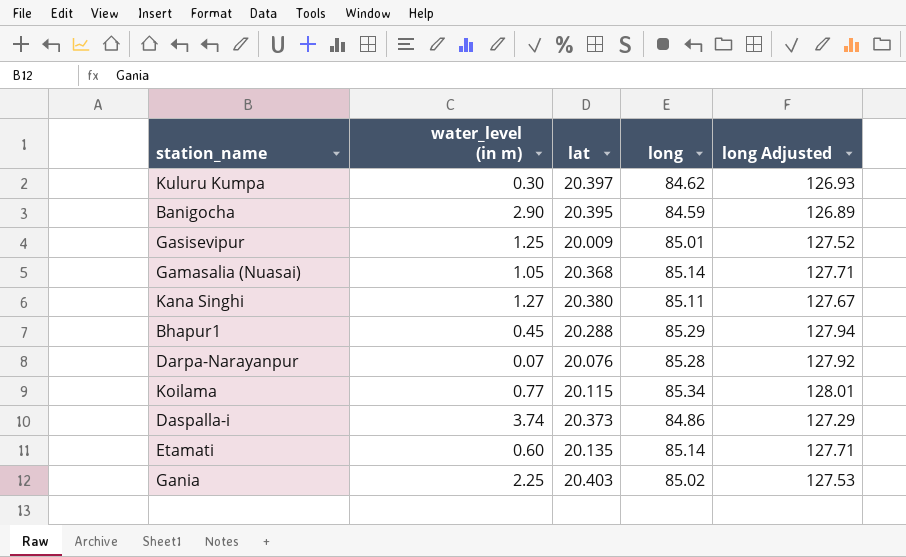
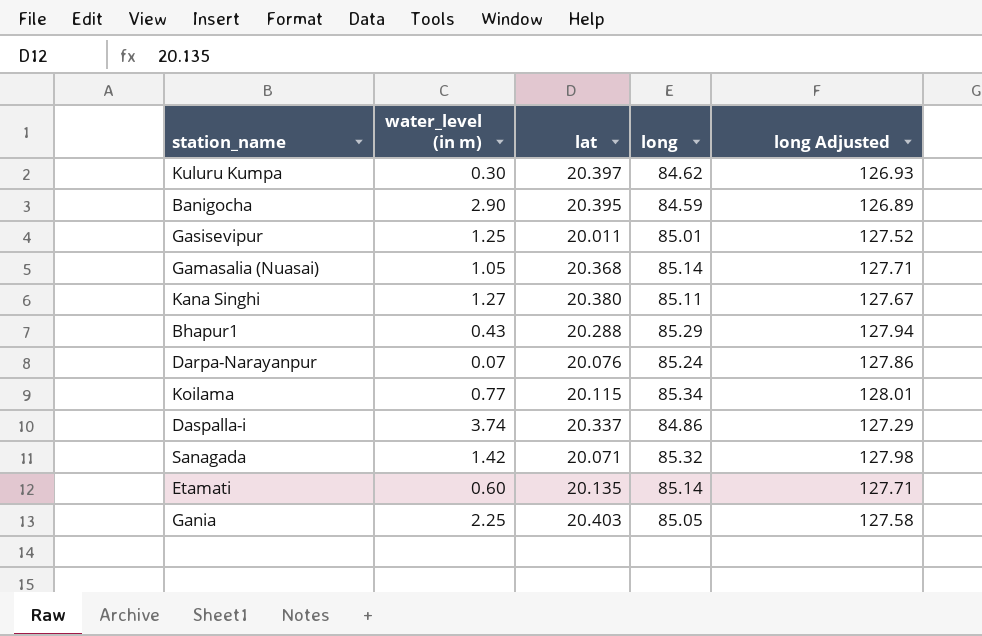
Gasisevipur | lat: 20.009 -> 20.011
Bhapur1 | water_level (in m): 0.45 -> 0.43
Darpa-Narayanpur | long: 85.28 -> 85.24
Darpa-Narayanpur | long Adjusted: 127.92 -> 127.86
Daspalla-i | lat: 20.373 -> 20.337
row Sanagada: none -> 1.42 | 20.071 | 85.32 | 127.98
Gania | long: 85.02 -> 85.05
Gania | long Adjusted: 127.53 -> 127.58

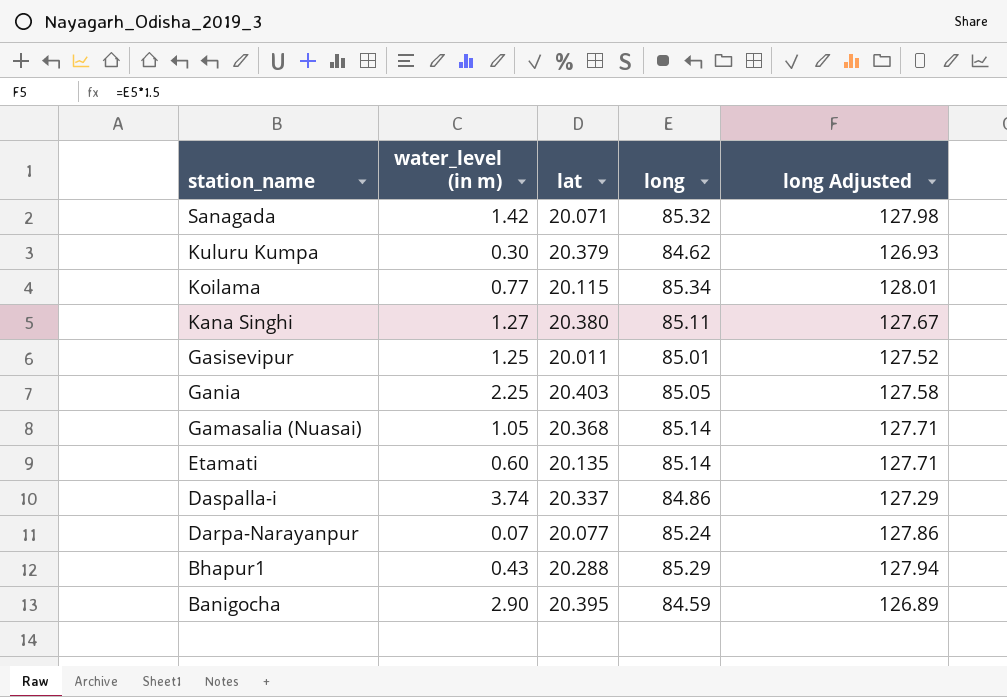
row order: none -> station_name descending
Kuluru Kumpa | lat: 20.397 -> 20.379
Darpa-Narayanpur | lat: 20.076 -> 20.077

